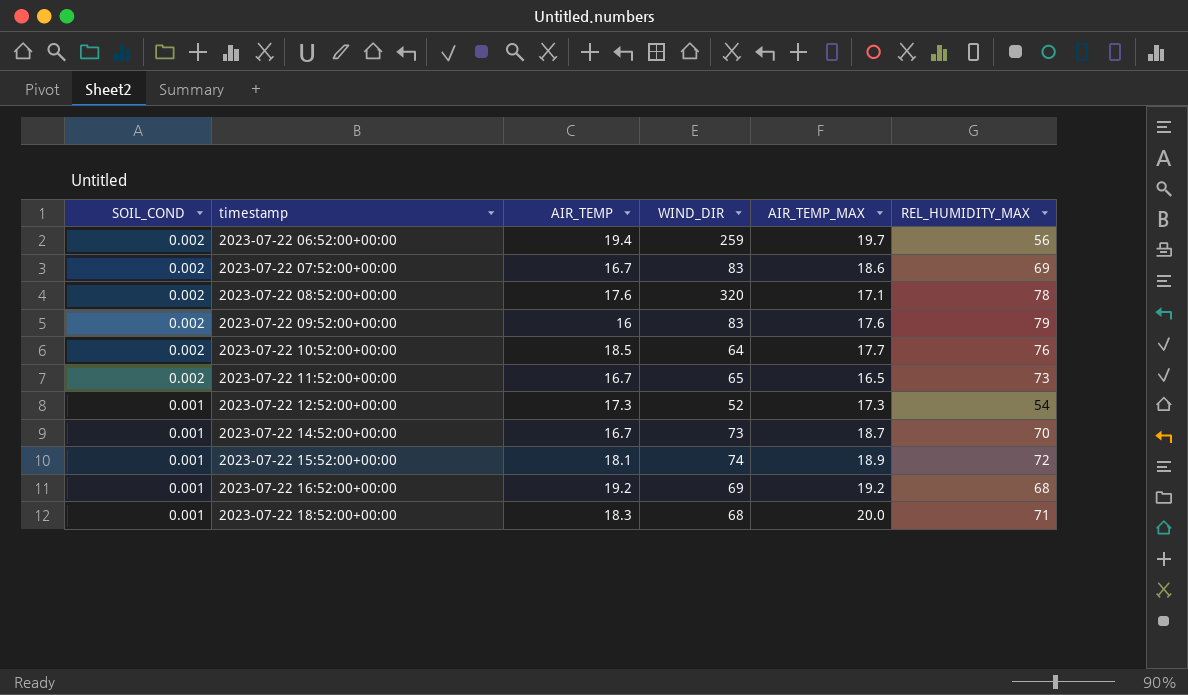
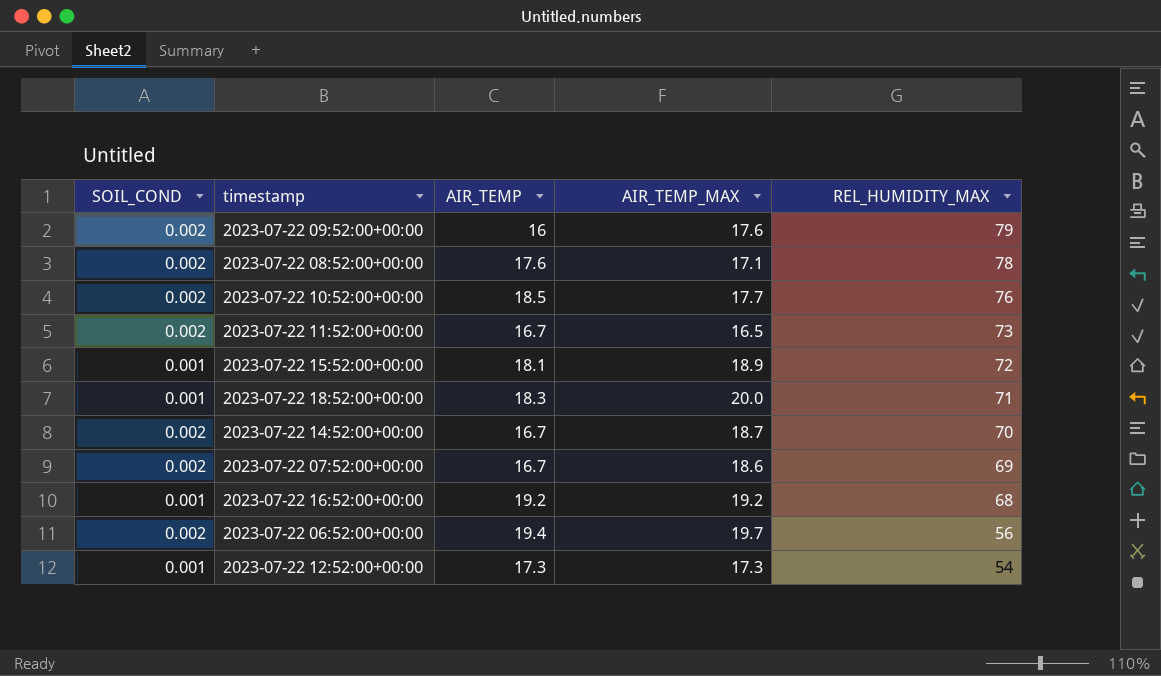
row order: SOIL_COND descending -> REL_HUMIDITY_MAX descending
column WIND_DIR | position: 4 -> none
2023-07-22 14:52:00+00:00 | SOIL_COND: 0.001 -> 0.002

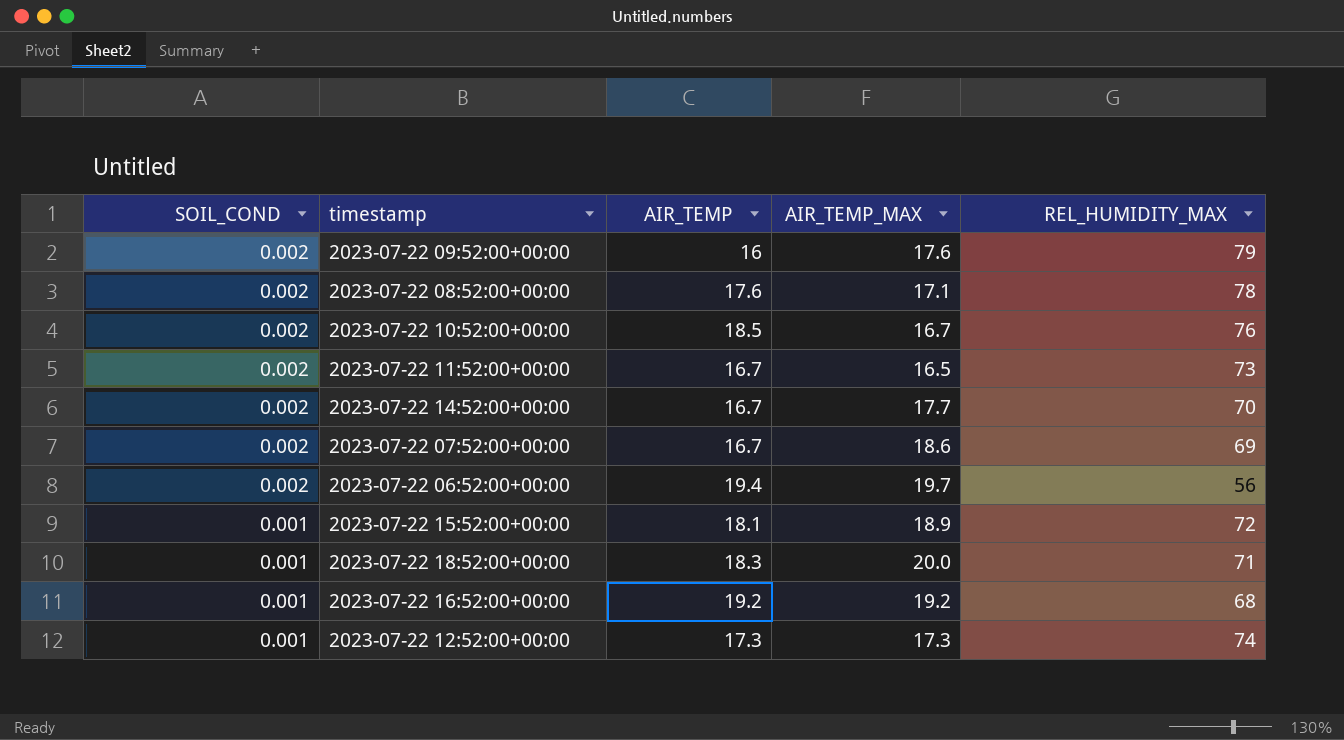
row order: REL_HUMIDITY_MAX descending -> SOIL_COND descending
2023-07-22 10:52:00+00:00 | AIR_TEMP_MAX: 17.7 -> 16.7
2023-07-22 14:52:00+00:00 | AIR_TEMP_MAX: 18.7 -> 17.7
2023-07-22 12:52:00+00:00 | REL_HUMIDITY_MAX: 54 -> 74

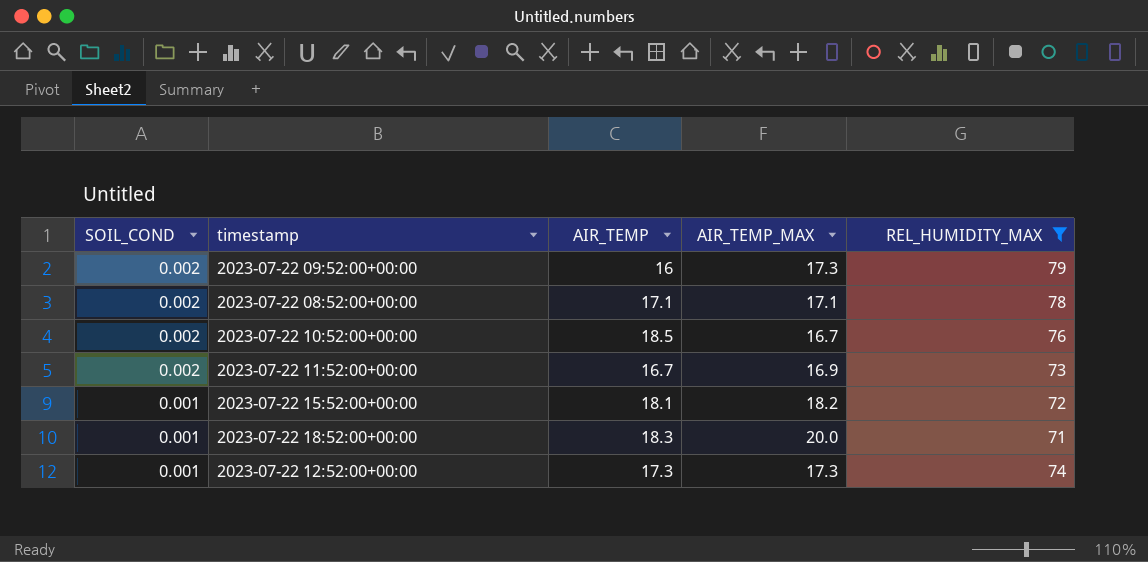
filter: none -> REL_HUMIDITY_MAX >= 71
2023-07-22 09:52:00+00:00 | AIR_TEMP_MAX: 17.6 -> 17.3
2023-07-22 08:52:00+00:00 | AIR_TEMP: 17.6 -> 17.1
2023-07-22 11:52:00+00:00 | AIR_TEMP_MAX: 16.5 -> 16.9
2023-07-22 15:52:00+00:00 | AIR_TEMP_MAX: 18.9 -> 18.2

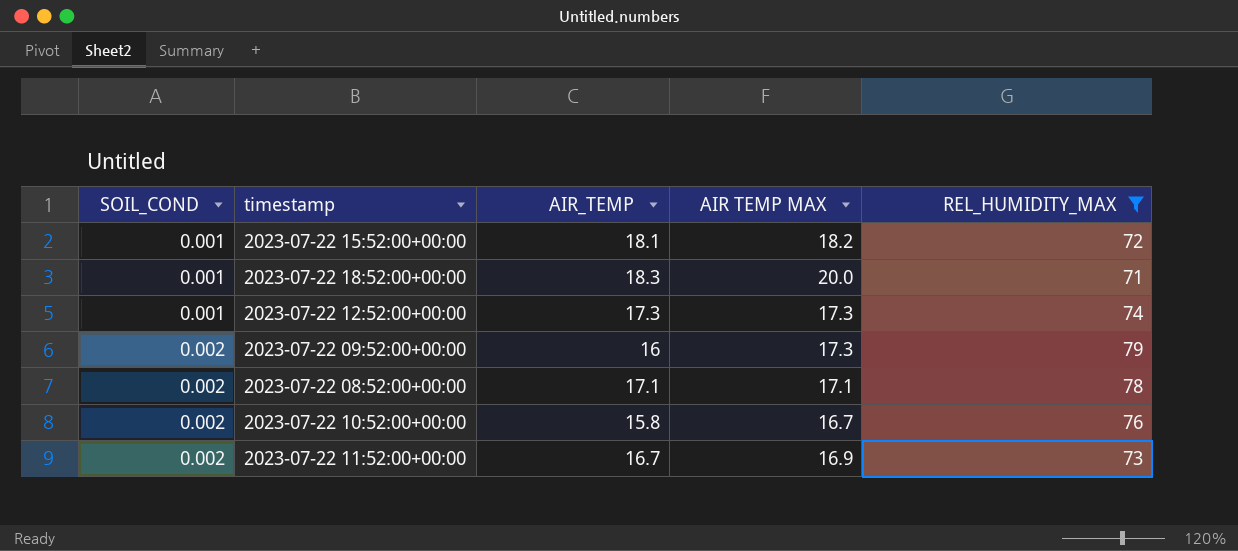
row order: SOIL_COND descending -> SOIL_COND ascending
column name: AIR_TEMP_MAX -> AIR TEMP MAX
2023-07-22 10:52:00+00:00 | AIR_TEMP: 18.5 -> 15.8

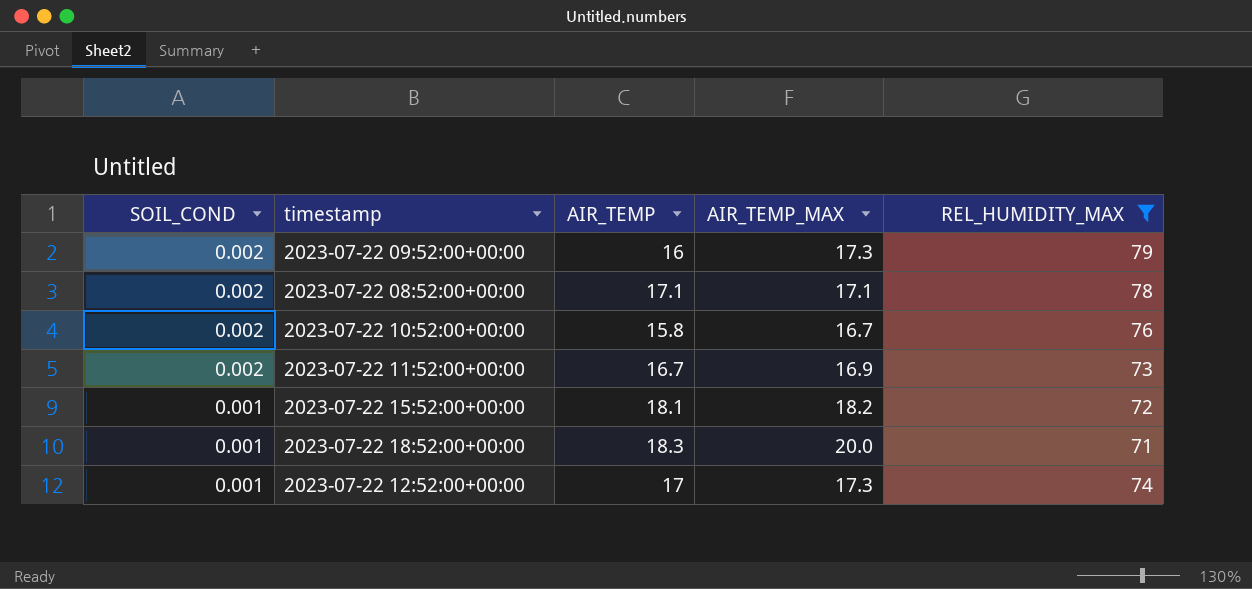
row order: SOIL_COND ascending -> SOIL_COND descending
column name: AIR TEMP MAX -> AIR_TEMP_MAX
2023-07-22 12:52:00+00:00 | AIR_TEMP: 17.3 -> 17

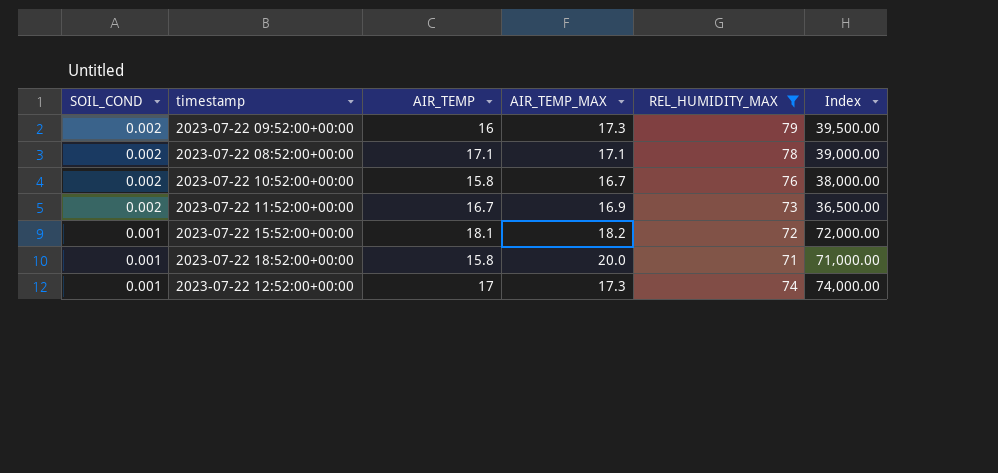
column Index | formula: none -> [REL_HUMIDITY_MAX] / [SOIL_COND]
2023-07-22 18:52:00+00:00 | AIR_TEMP: 18.3 -> 15.8

